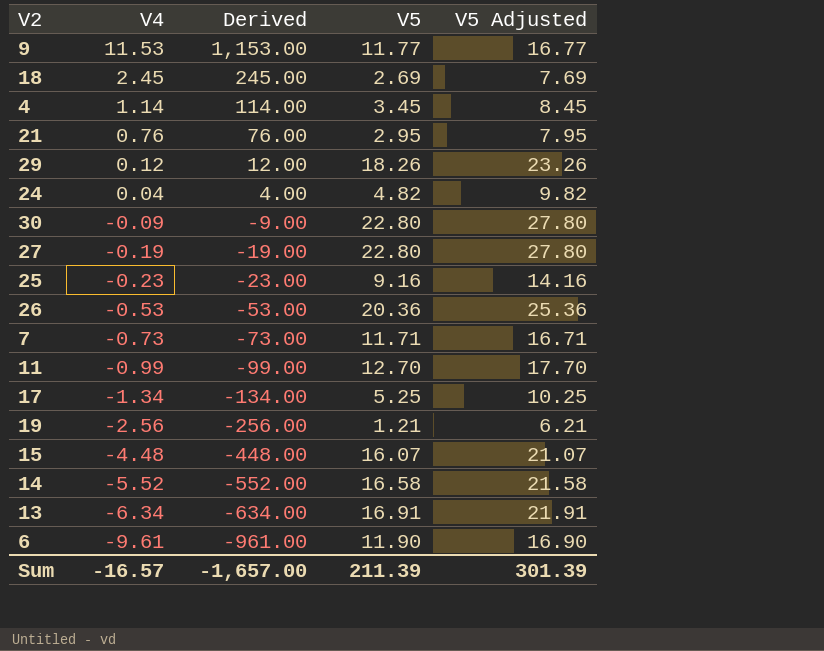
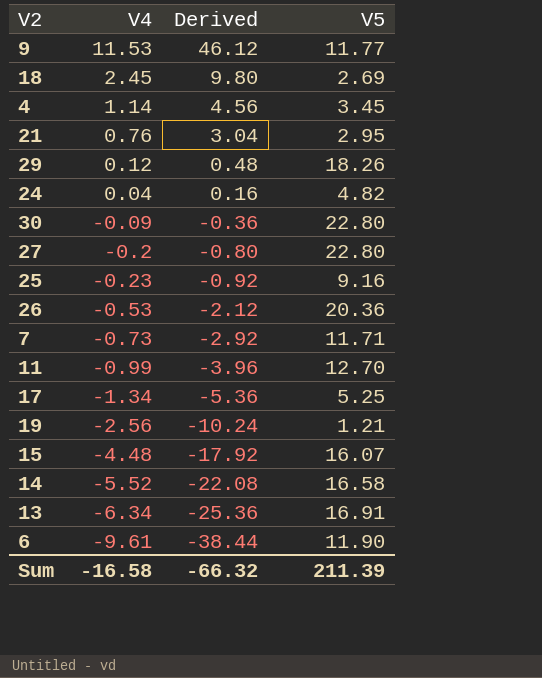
column V5 Adjusted | formula: [V5] + 5 -> none
column Derived | formula: [V4] * 100 -> [V4] * 4
27 | V4: -0.19 -> -0.2
Sum | V4: -16.57 -> -16.58
Sum | Derived: -1,657.00 -> -66.32

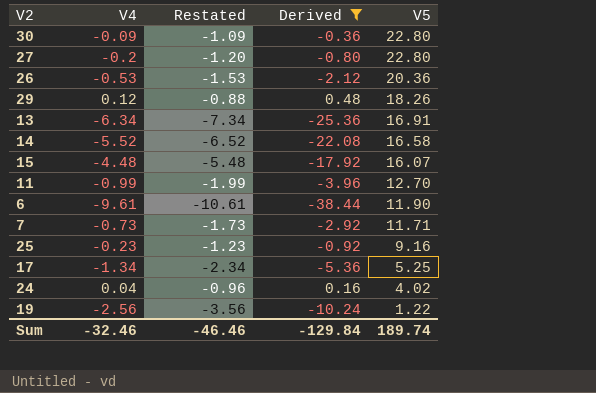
filter: none -> Derived <= 0.48
row order: V4 descending -> V5 descending
column Restated | formula: none -> [V4] - 1
24 | V5: 4.82 -> 4.02
19 | V5: 1.21 -> 1.22
Sum | V4: -16.58 -> -32.46
Sum | Derived: -66.32 -> -129.84
Sum | V5: 211.39 -> 189.74

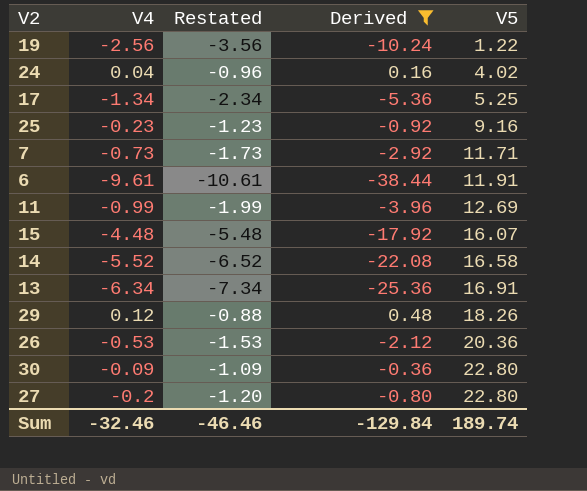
row order: V5 descending -> V5 ascending
6 | V5: 11.90 -> 11.91
11 | V5: 12.70 -> 12.69

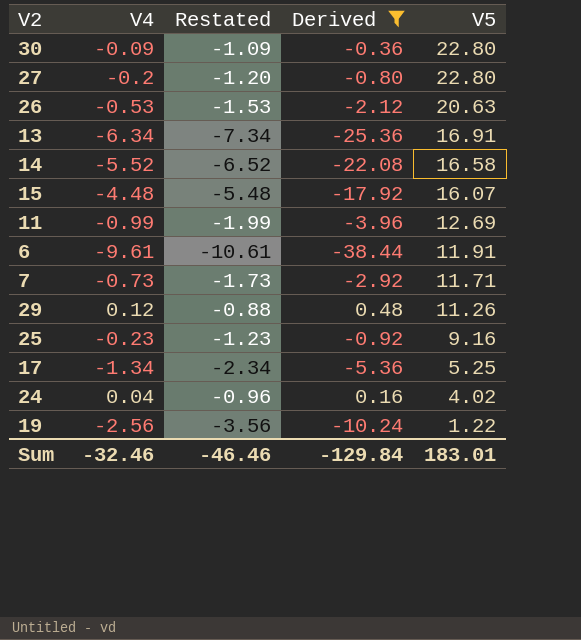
row order: V5 ascending -> V5 descending
26 | V5: 20.36 -> 20.63
29 | V5: 18.26 -> 11.26
Sum | V5: 189.74 -> 183.01

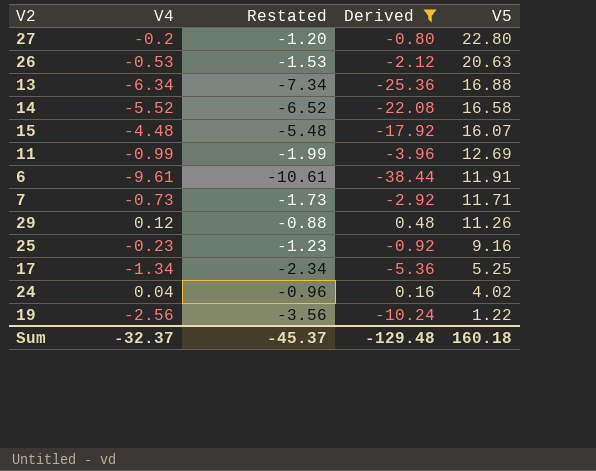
row 30: -0.09 | -1.09 | -0.36 | 22.80 -> none
13 | V5: 16.91 -> 16.88
Sum | V4: -32.46 -> -32.37
Sum | Restated: -46.46 -> -45.37
Sum | Derived: -129.84 -> -129.48
Sum | V5: 183.01 -> 160.18

